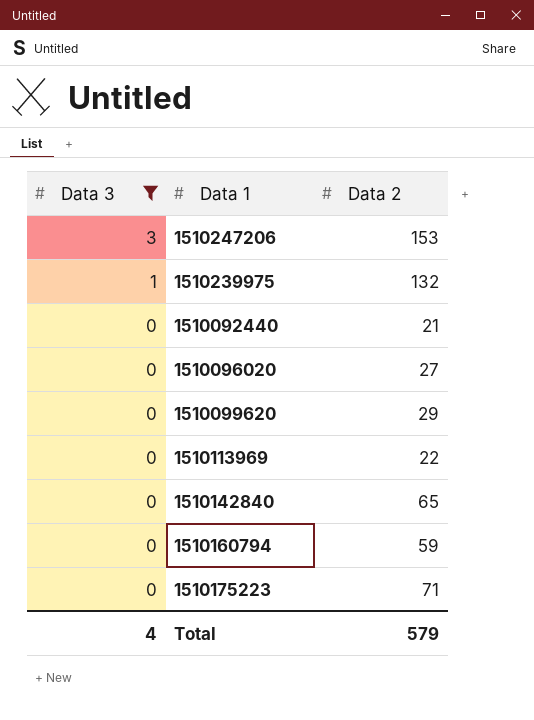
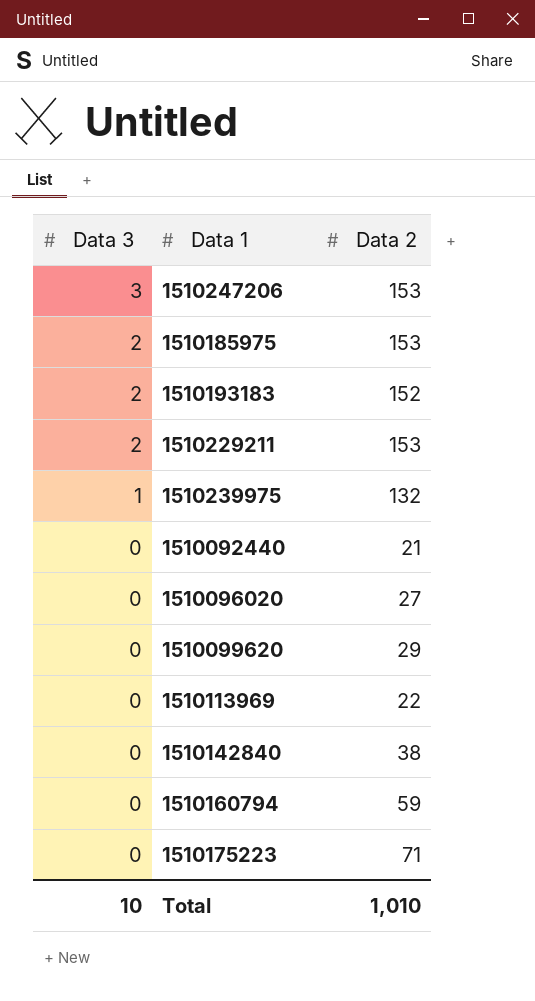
filter: Data 3 != 2 -> none
1510142840 | Data 2: 65 -> 38
Total | Data 3: 4 -> 10
Total | Data 2: 579 -> 1,010

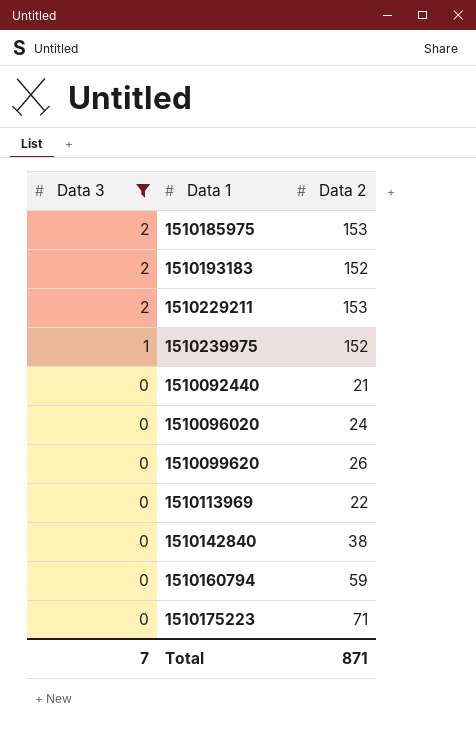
filter: none -> Data 3 != 3
1510239975 | Data 2: 132 -> 152
1510096020 | Data 2: 27 -> 24
1510099620 | Data 2: 29 -> 26
Total | Data 3: 10 -> 7
Total | Data 2: 1,010 -> 871

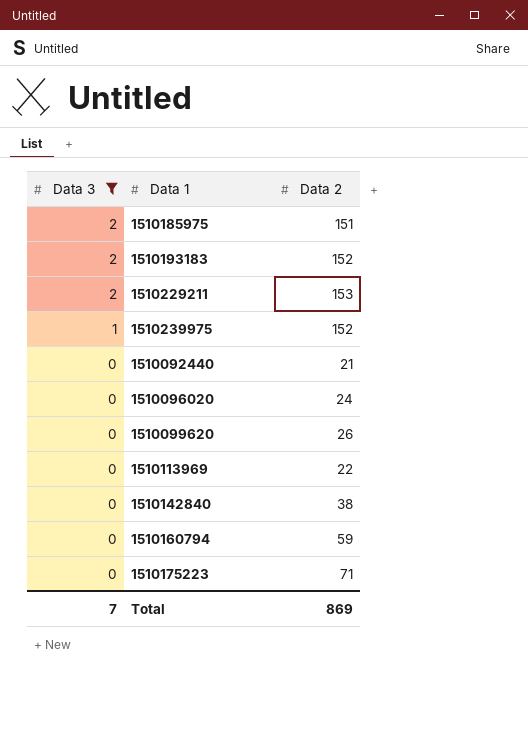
1510185975 | Data 2: 153 -> 151
Total | Data 2: 871 -> 869

